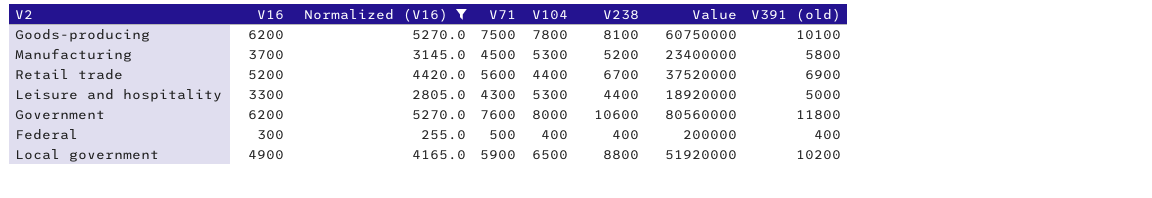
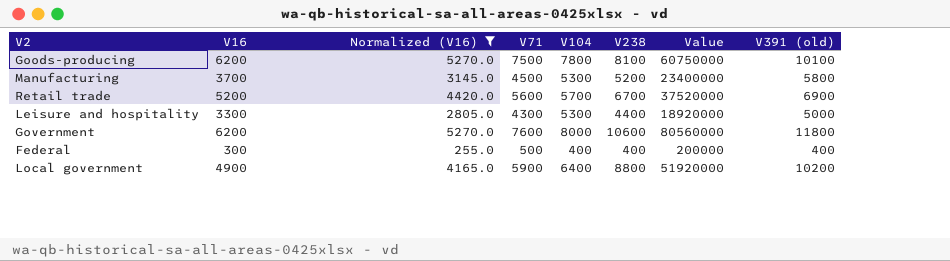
Retail trade | V104: 4400 -> 5700
Local government | V104: 6500 -> 6400

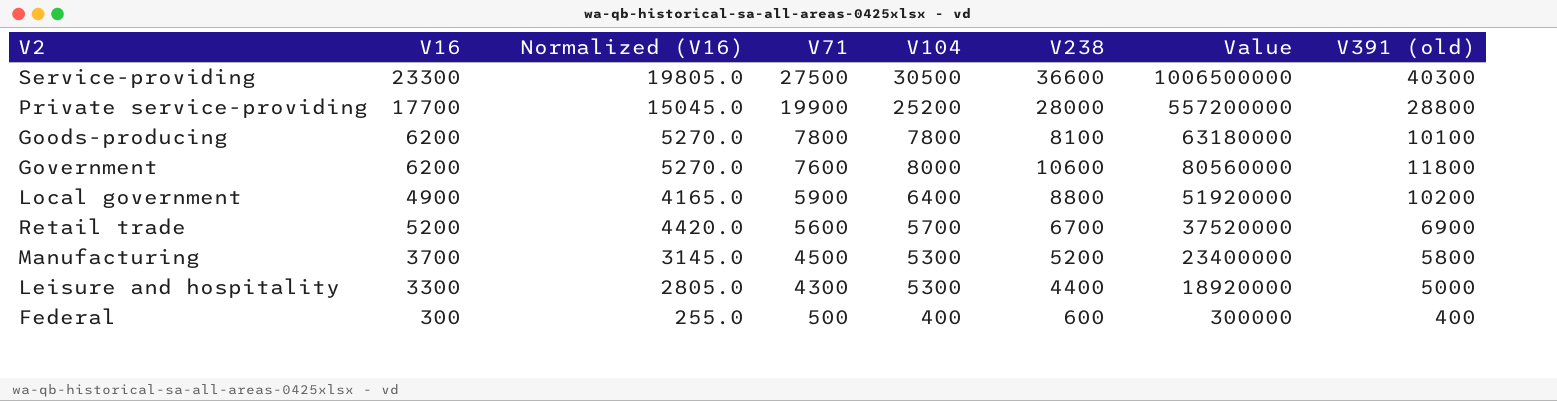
filter: Normalized (V16) <= 5270.0 -> none
row order: none -> V71 descending
Goods-producing | V71: 7500 -> 7800
Goods-producing | Value: 60750000 -> 63180000
Federal | V238: 400 -> 600
Federal | Value: 200000 -> 300000

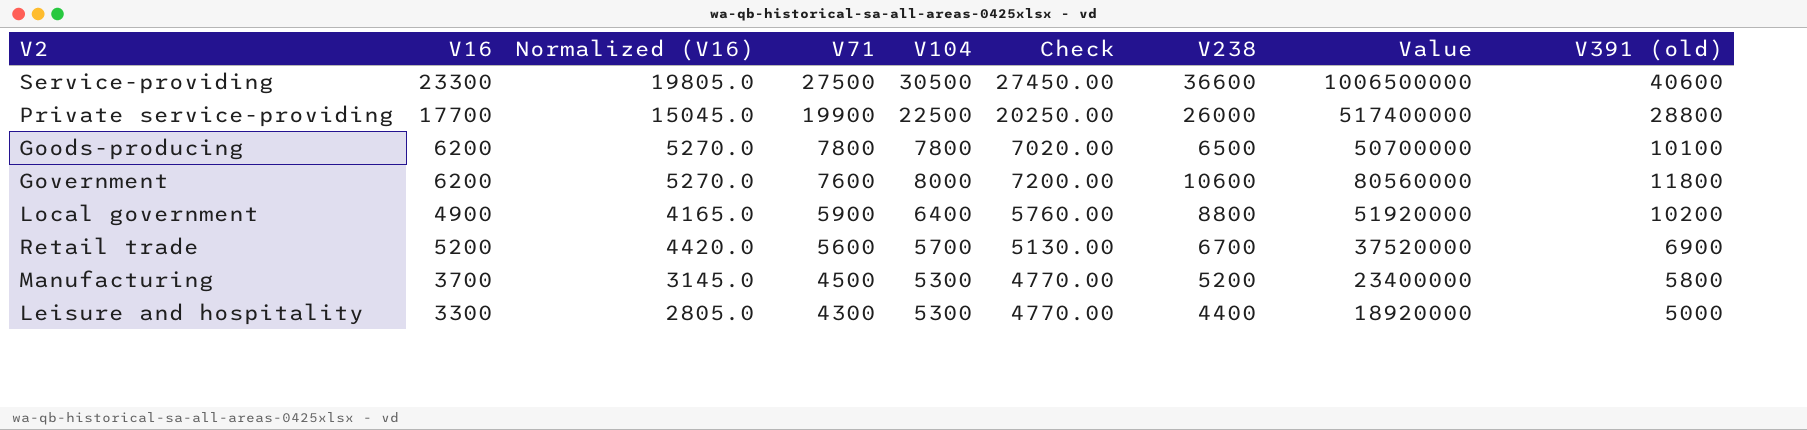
column Check | formula: none -> [V104] * 0.9
row Federal: 300 | 255.0 | 500 | 400 | 600 | 300000 | 400 -> none
Service-providing | V391 (old): 40300 -> 40600
Private service-providing | V104: 25200 -> 22500
Private service-providing | V238: 28000 -> 26000
Private service-providing | Value: 557200000 -> 517400000
Goods-producing | V238: 8100 -> 6500
Goods-producing | Value: 63180000 -> 50700000

